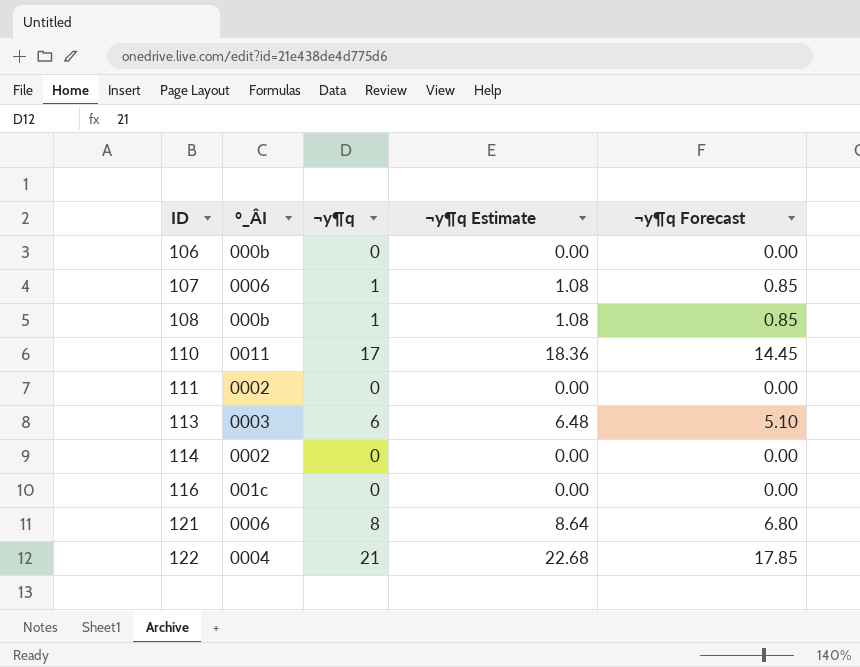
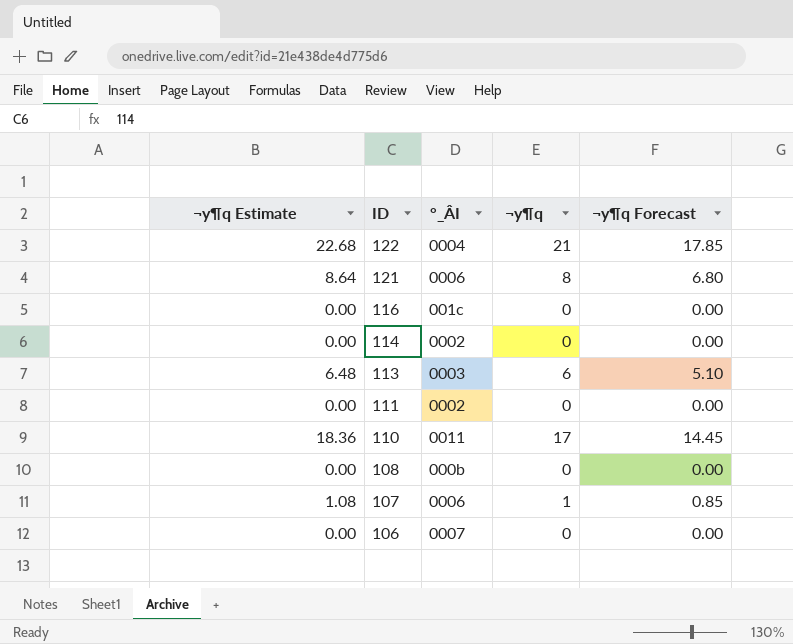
row order: ID ascending -> ID descending
column ¬y¶q Estimate | position: 4 -> 1
108 | ¬y¶q Estimate: 1.08 -> 0.00
108 | ¬y¶q: 1 -> 0
108 | ¬y¶q Forecast: 0.85 -> 0.00
106 | °_ÂI: 000b -> 0007

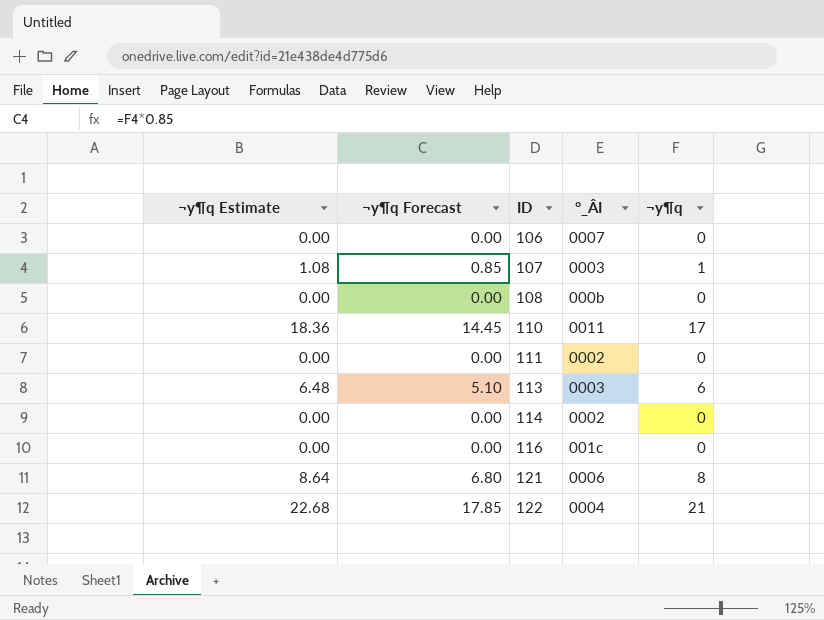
row order: ID descending -> ID ascending
column ¬y¶q Forecast | position: 5 -> 2
107 | °_ÂI: 0006 -> 0003

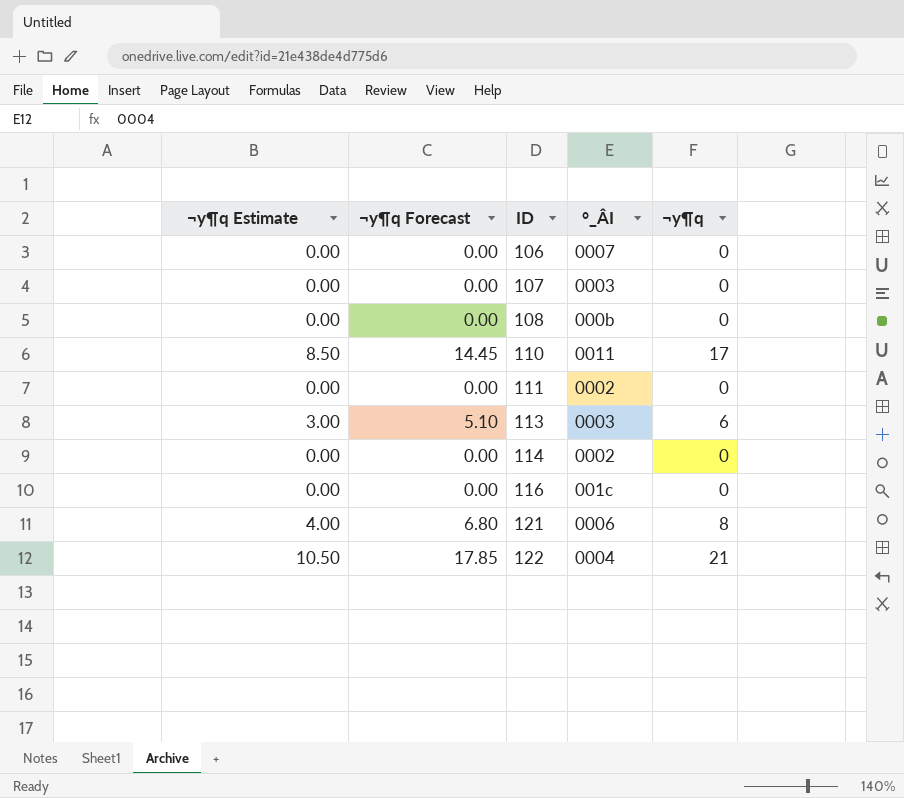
column ¬y¶q Estimate | formula: [¬y¶q] * 1.08 -> [¬y¶q] * 0.5
107 | ¬y¶q Forecast: 0.85 -> 0.00
107 | ¬y¶q: 1 -> 0

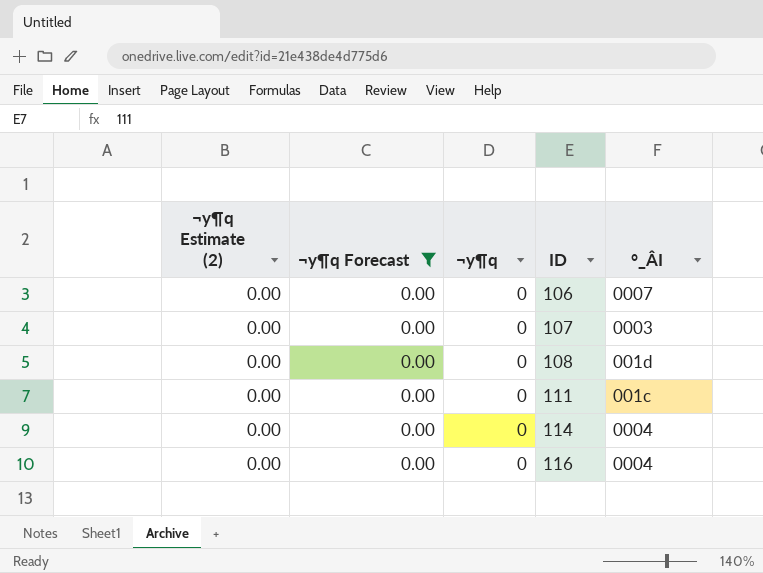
filter: none -> ¬y¶q Forecast = 0.00
column name: ¬y¶q Estimate -> ¬y¶q Estimate (2)
column ¬y¶q | position: 5 -> 3
108 | °_ÂI: 000b -> 001d
111 | °_ÂI: 0002 -> 001c
114 | °_ÂI: 0002 -> 0004
116 | °_ÂI: 001c -> 0004

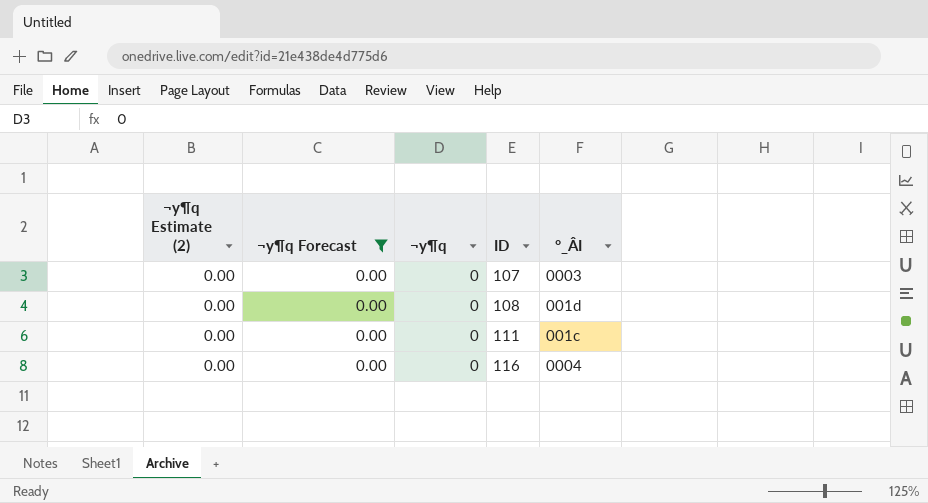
row 106: 0.00 | 0.00 | 0 | 0007 -> none
row 114: 0.00 | 0.00 | 0 | 0004 -> none

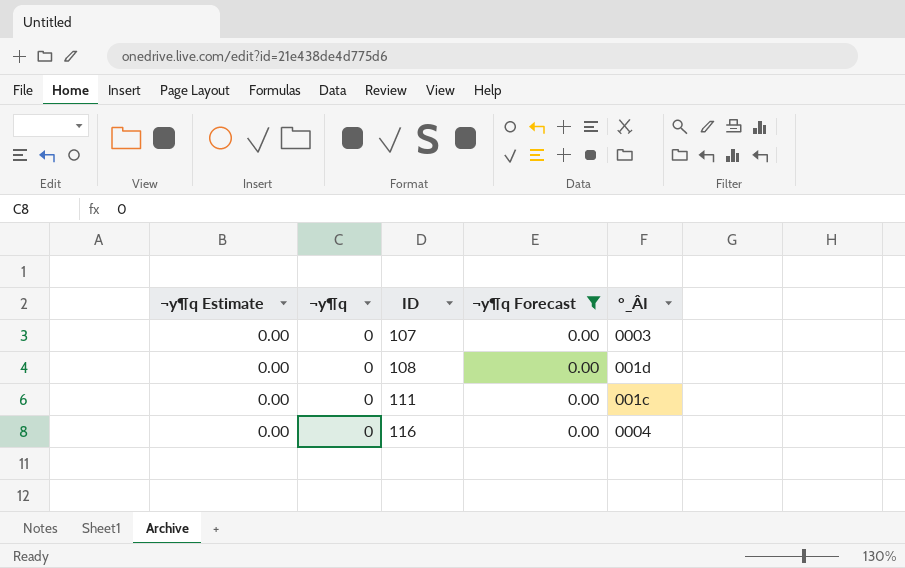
column name: ¬y¶q Estimate (2) -> ¬y¶q Estimate
column ¬y¶q Forecast | position: 2 -> 4

